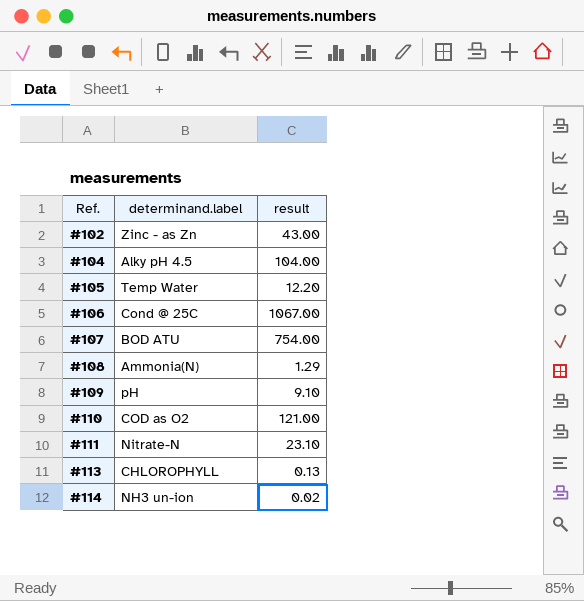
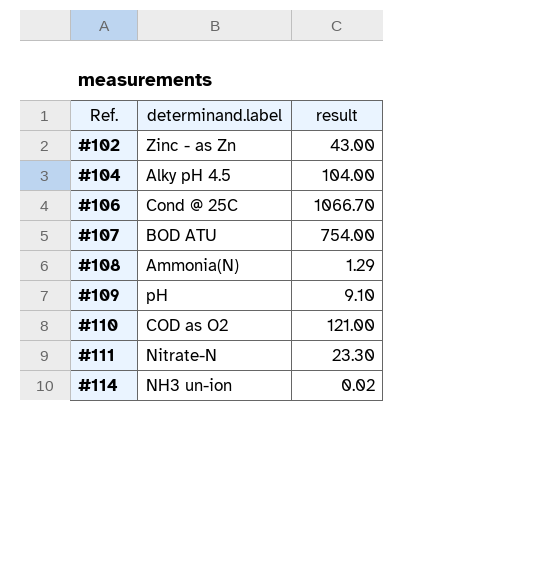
row #105: Temp Water | 12.20 -> none
row #113: CHLOROPHYLL | 0.13 -> none
#106 | result: 1067.00 -> 1066.70
#111 | result: 23.10 -> 23.30

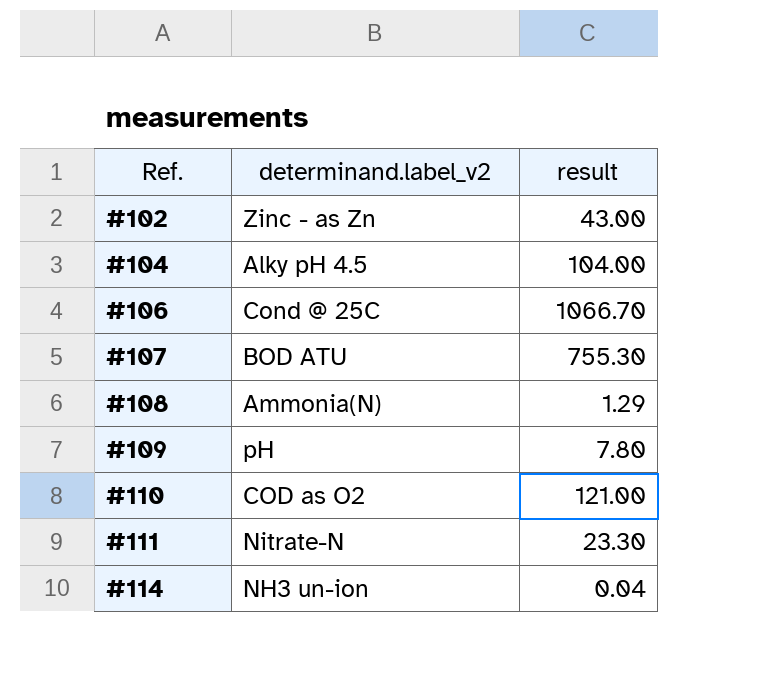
column name: determinand.label -> determinand.label_v2
#107 | result: 754.00 -> 755.30
#109 | result: 9.10 -> 7.80
#114 | result: 0.02 -> 0.04

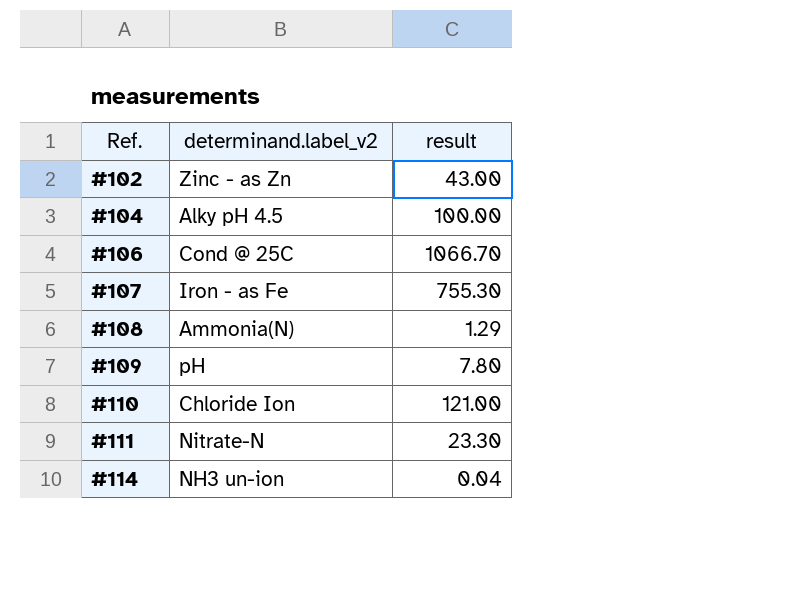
#104 | result: 104.00 -> 100.00
#107 | determinand.label_v2: BOD ATU -> Iron - as Fe
#110 | determinand.label_v2: COD as O2 -> Chloride Ion

